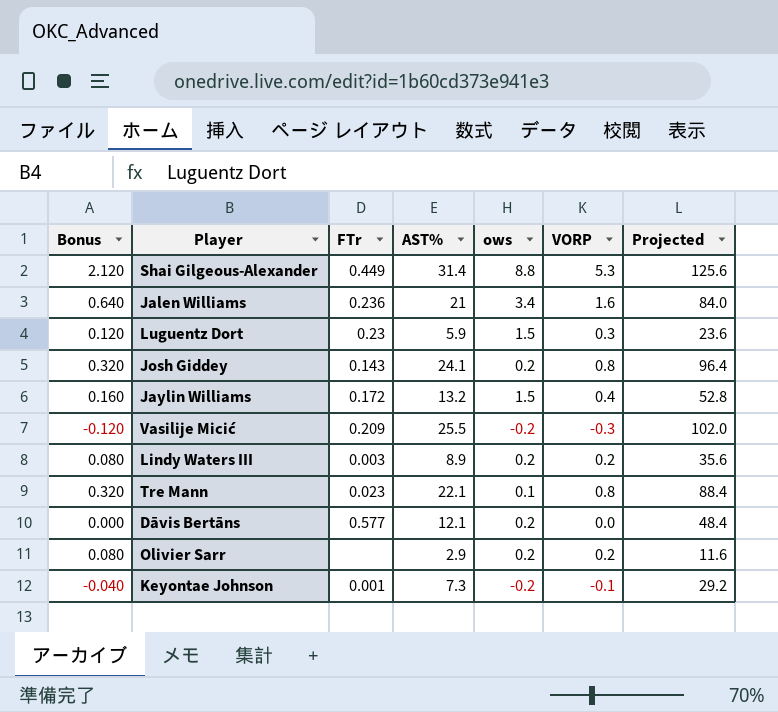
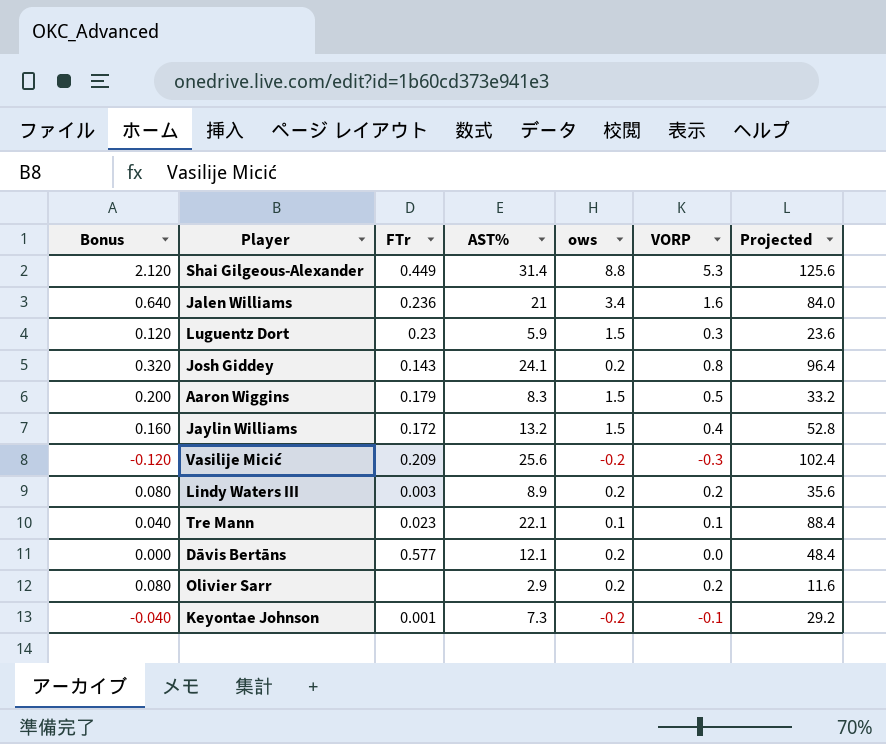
row Aaron Wiggins: none -> 0.200 | 0.179 | 8.3 | 1.5 | 0.5 | 33.2
Vasilije Micić | AST%: 25.5 -> 25.6
Vasilije Micić | Projected: 102.0 -> 102.4
Tre Mann | Bonus: 0.320 -> 0.040
Tre Mann | VORP: 0.8 -> 0.1

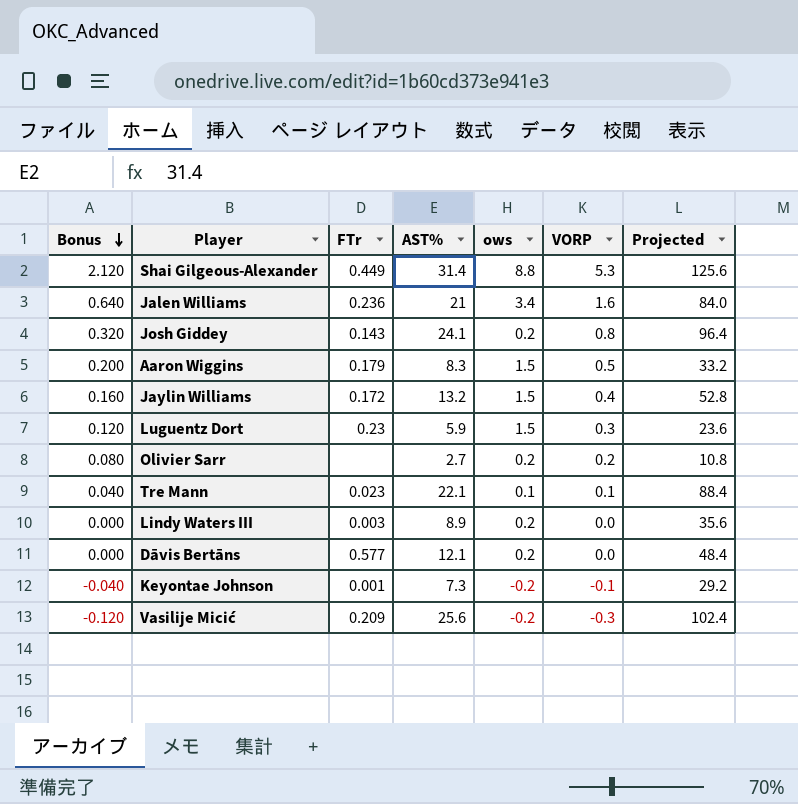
row order: none -> Bonus descending
Olivier Sarr | AST%: 2.9 -> 2.7
Olivier Sarr | Projected: 11.6 -> 10.8
Lindy Waters III | Bonus: 0.080 -> 0.000
Lindy Waters III | VORP: 0.2 -> 0.0

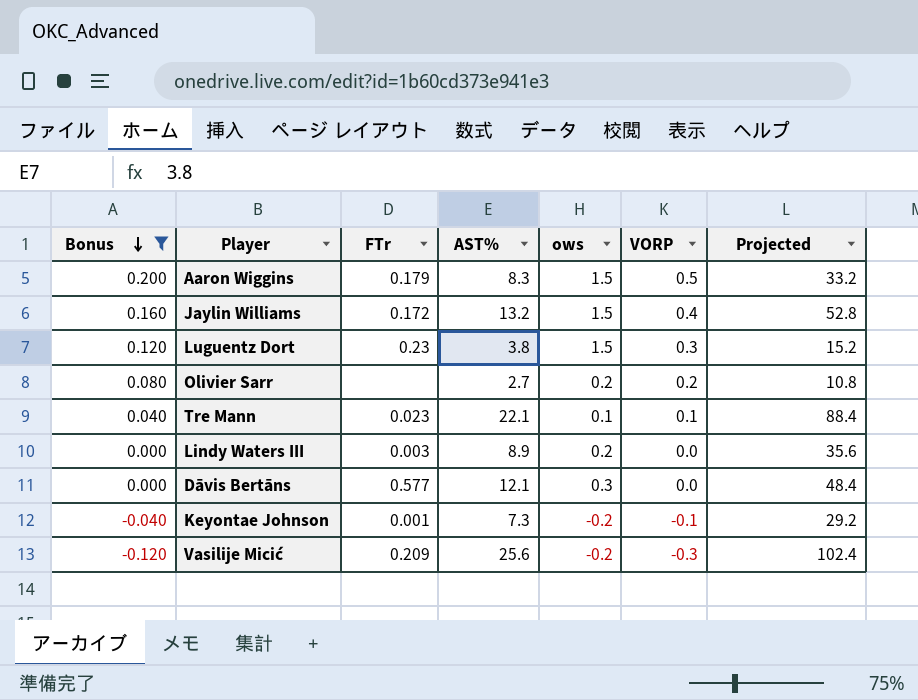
filter: none -> Bonus <= 0.200
Luguentz Dort | AST%: 5.9 -> 3.8
Luguentz Dort | Projected: 23.6 -> 15.2
Dāvis Bertāns | ows: 0.2 -> 0.3

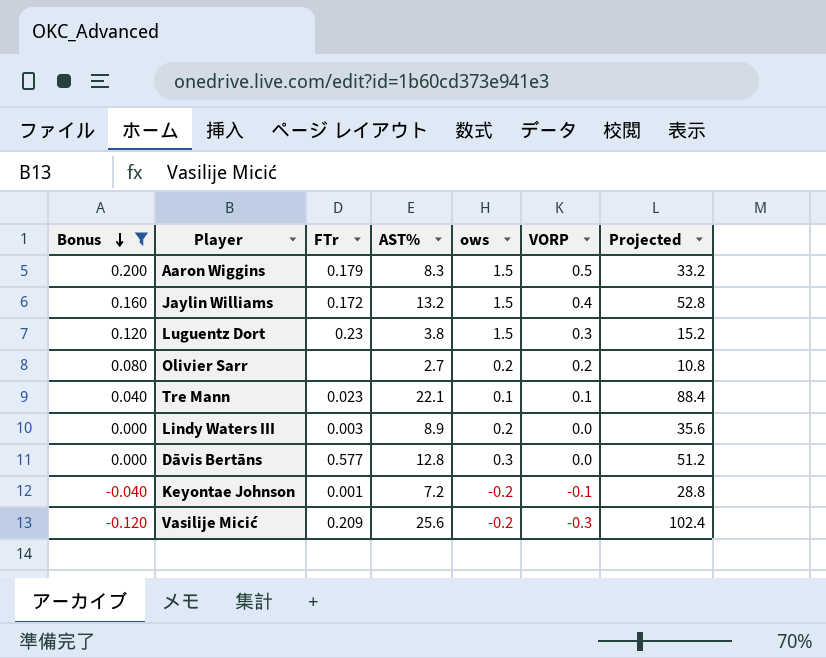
Dāvis Bertāns | AST%: 12.1 -> 12.8
Dāvis Bertāns | Projected: 48.4 -> 51.2
Keyontae Johnson | AST%: 7.3 -> 7.2
Keyontae Johnson | Projected: 29.2 -> 28.8

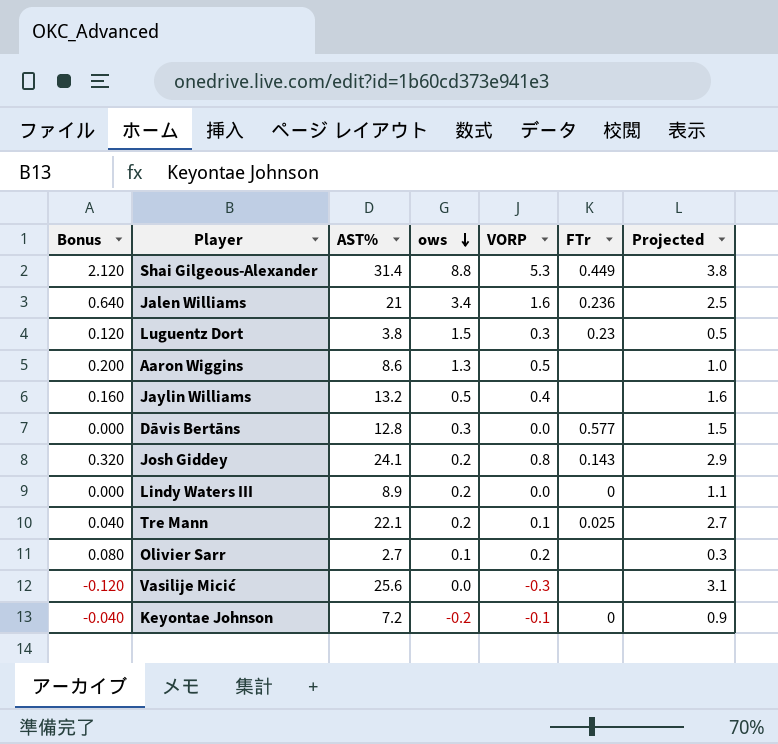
filter: Bonus <= 0.200 -> none
row order: Bonus descending -> ows descending
column FTr | position: 3 -> 6
column Projected | formula: [AST%] * 4 -> [AST%] * 0.12
Aaron Wiggins | AST%: 8.3 -> 8.6
Aaron Wiggins | ows: 1.5 -> 1.3
Aaron Wiggins | FTr: 0.179 -> none
Jaylin Williams | ows: 1.5 -> 0.5
Jaylin Williams | FTr: 0.172 -> none
Lindy Waters III | FTr: 0.003 -> 0
Tre Mann | ows: 0.1 -> 0.2
Tre Mann | FTr: 0.023 -> 0.025
Olivier Sarr | ows: 0.2 -> 0.1
Vasilije Micić | ows: -0.2 -> 0.0
Vasilije Micić | FTr: 0.209 -> none
Keyontae Johnson | FTr: 0.001 -> 0

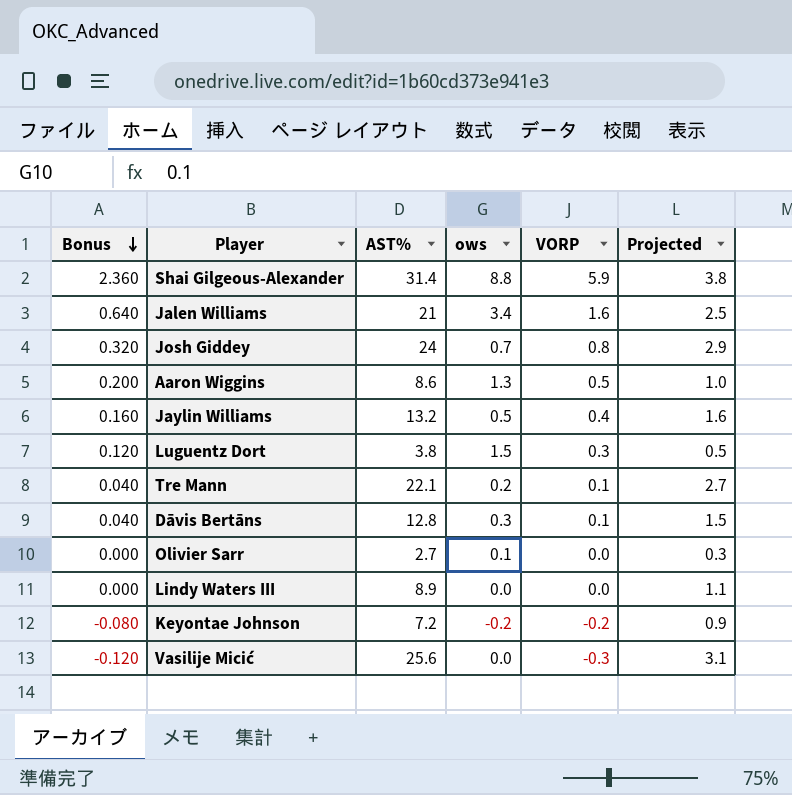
row order: ows descending -> Bonus descending
column FTr | position: 6 -> none
Shai Gilgeous-Alexander | Bonus: 2.120 -> 2.360
Shai Gilgeous-Alexander | VORP: 5.3 -> 5.9
Josh Giddey | AST%: 24.1 -> 24
Josh Giddey | ows: 0.2 -> 0.7
Dāvis Bertāns | Bonus: 0.000 -> 0.040
Dāvis Bertāns | VORP: 0.0 -> 0.1
Olivier Sarr | Bonus: 0.080 -> 0.000
Olivier Sarr | VORP: 0.2 -> 0.0
Lindy Waters III | ows: 0.2 -> 0.0
Keyontae Johnson | Bonus: -0.040 -> -0.080
Keyontae Johnson | VORP: -0.1 -> -0.2

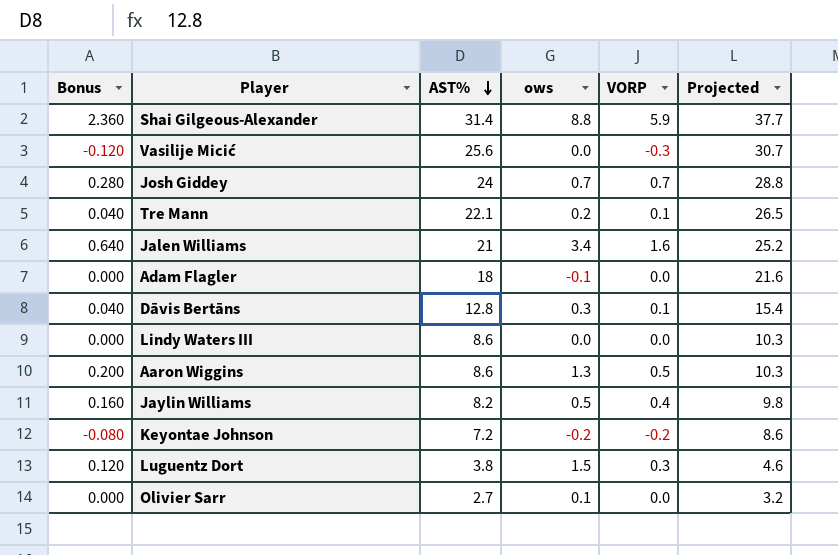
row order: Bonus descending -> AST% descending
column Projected | formula: [AST%] * 0.12 -> [AST%] * 1.2
Josh Giddey | Bonus: 0.320 -> 0.280
Josh Giddey | VORP: 0.8 -> 0.7
row Adam Flagler: none -> 0.000 | 18 | -0.1 | 0.0 | 21.6
Lindy Waters III | AST%: 8.9 -> 8.6
Jaylin Williams | AST%: 13.2 -> 8.2

